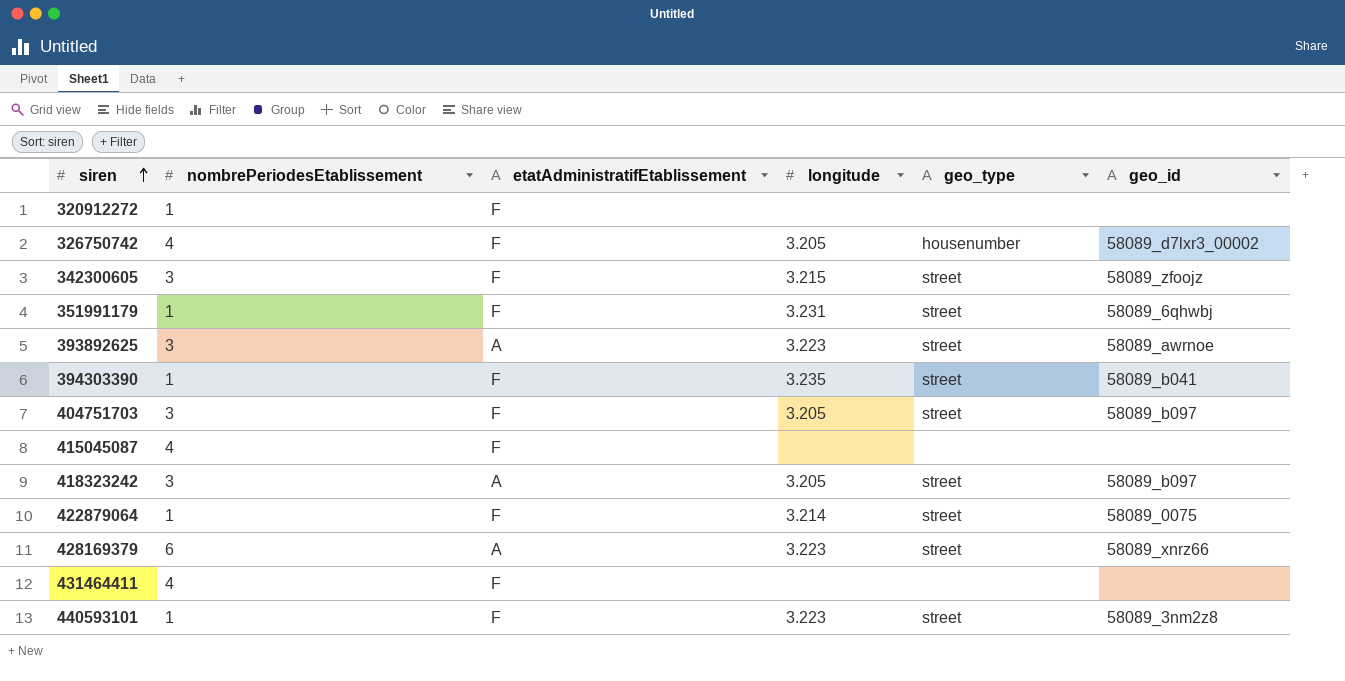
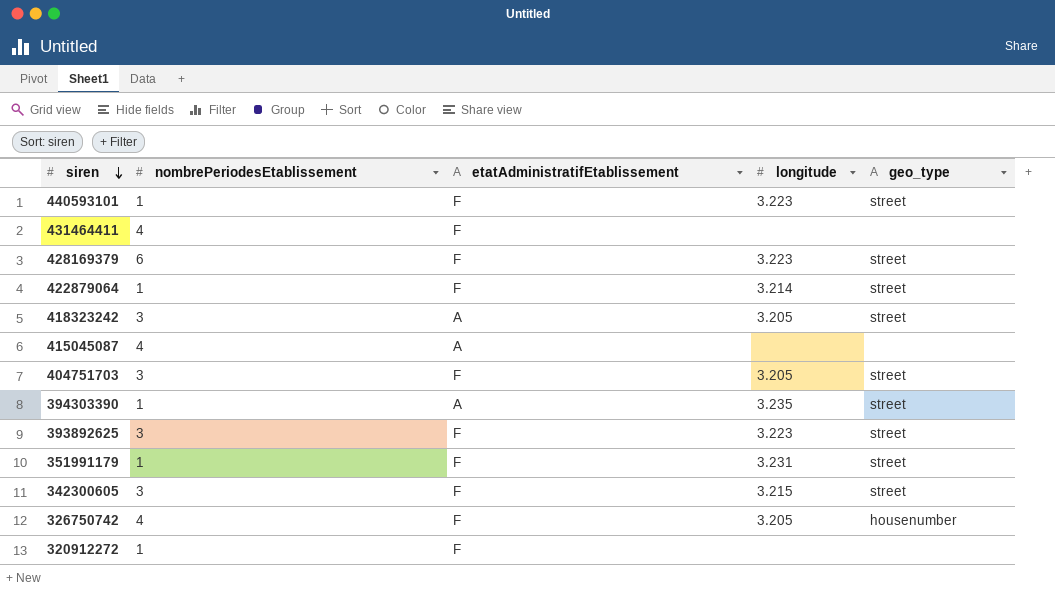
row order: siren ascending -> siren descending
column geo_id | position: 6 -> none
428169379 | etatAdministratifEtablissement: A -> F
415045087 | etatAdministratifEtablissement: F -> A
394303390 | etatAdministratifEtablissement: F -> A
393892625 | etatAdministratifEtablissement: A -> F

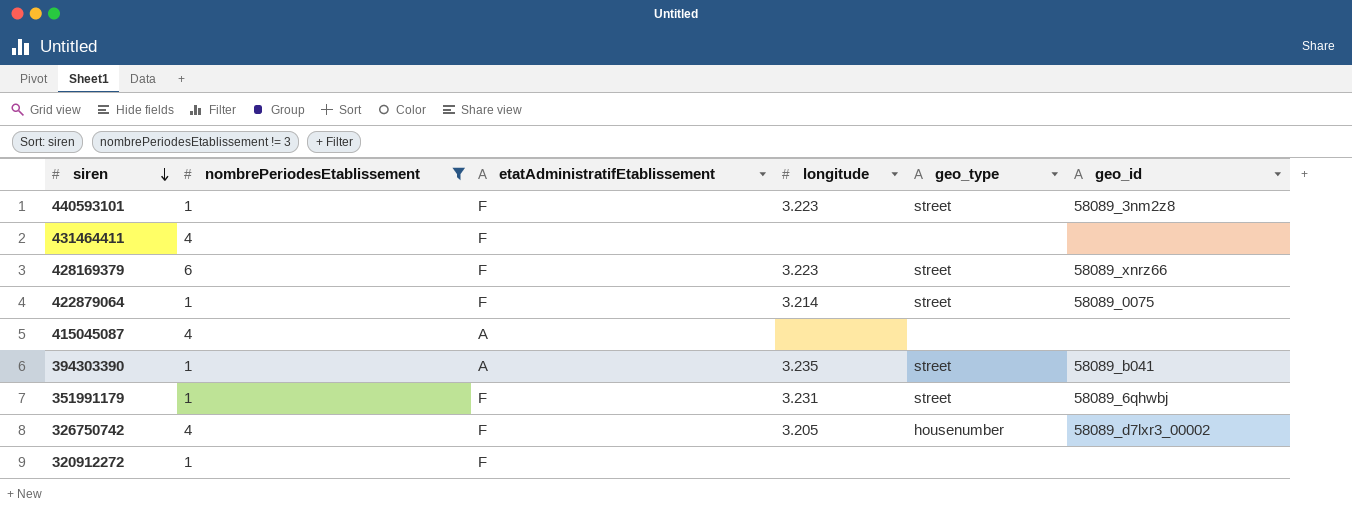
filter: none -> nombrePeriodesEtablissement != 3
column geo_id | position: none -> 6

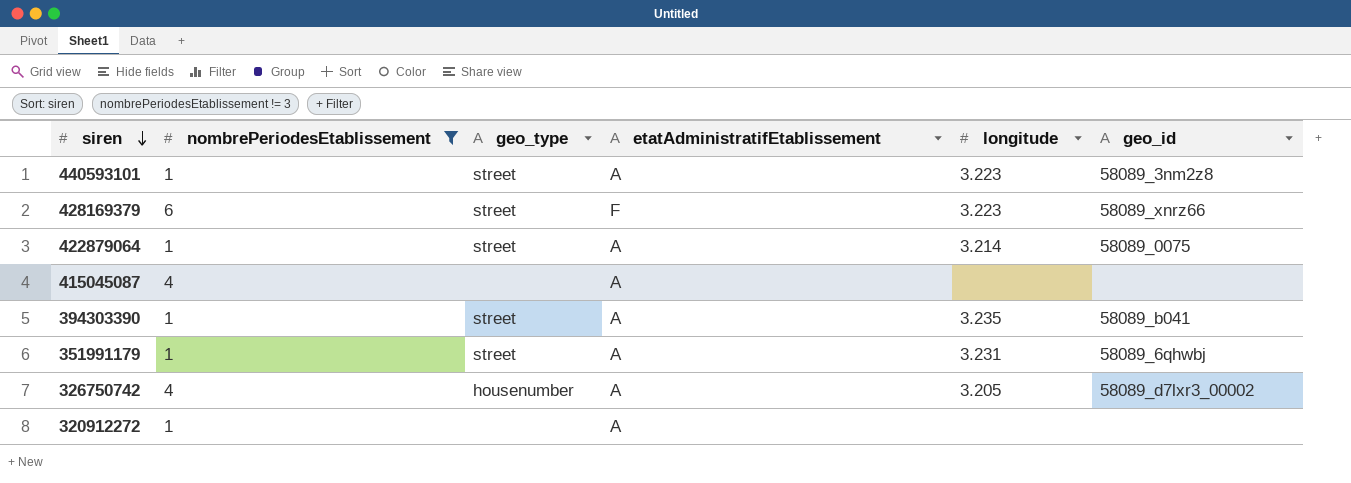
column geo_type | position: 5 -> 3
row 431464411: 4 | F | none | none | none -> none
440593101 | etatAdministratifEtablissement: F -> A
422879064 | etatAdministratifEtablissement: F -> A
351991179 | etatAdministratifEtablissement: F -> A
326750742 | etatAdministratifEtablissement: F -> A
320912272 | etatAdministratifEtablissement: F -> A

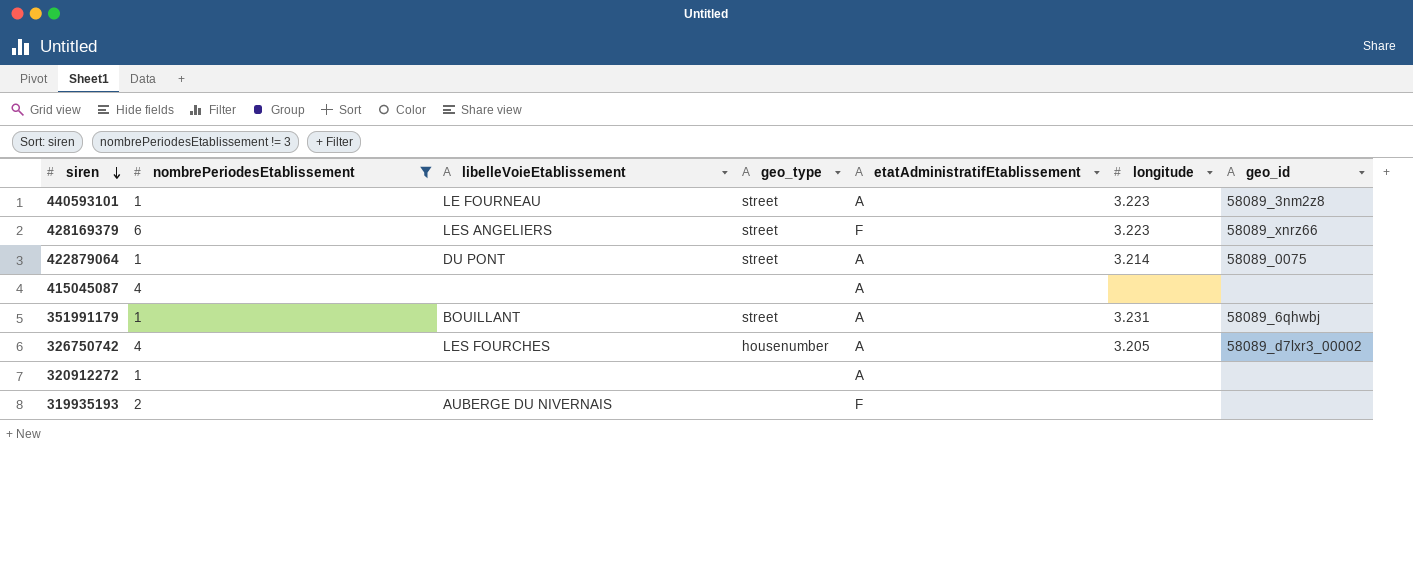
column libelleVoieEtablissement | position: none -> 3
row 394303390: 1 | street | A | 3.235 | 58089_b041 -> none
row 319935193: none -> 2 | AUBERGE DU NIVERNAIS | none | F | none | none

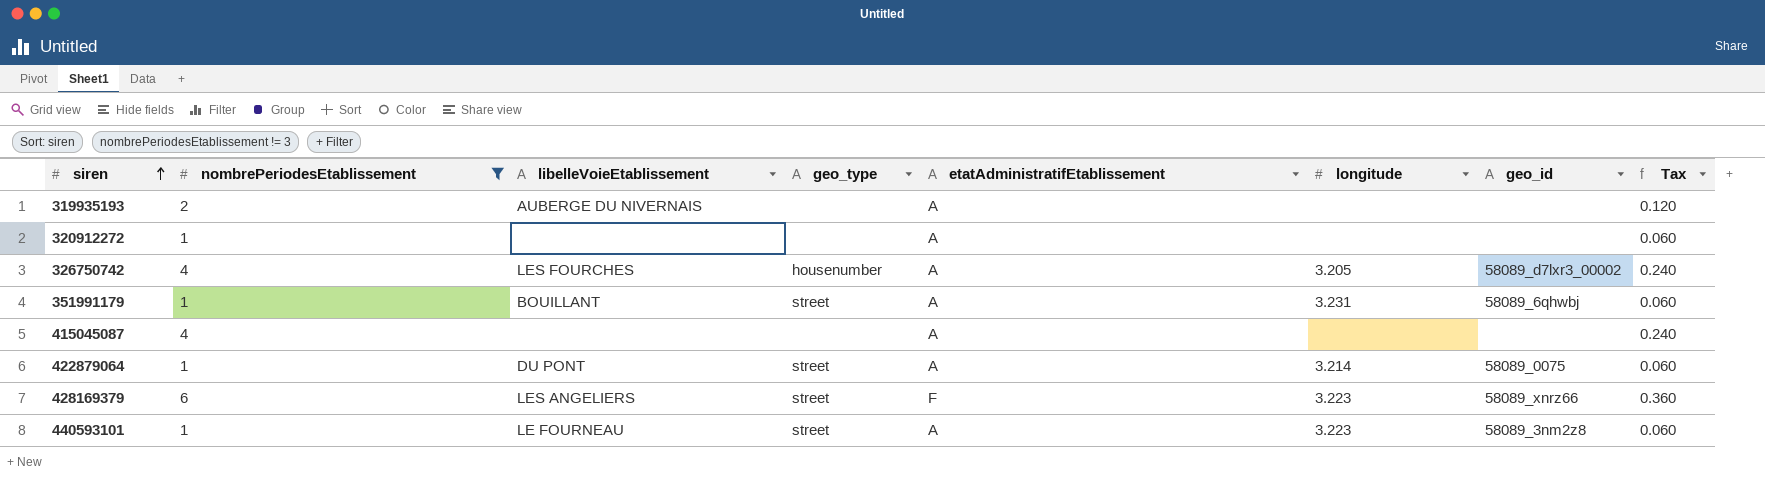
row order: siren descending -> siren ascending
column Tax | formula: none -> [nombrePeriodesEtablissement] * 0.06
319935193 | etatAdministratifEtablissement: F -> A

